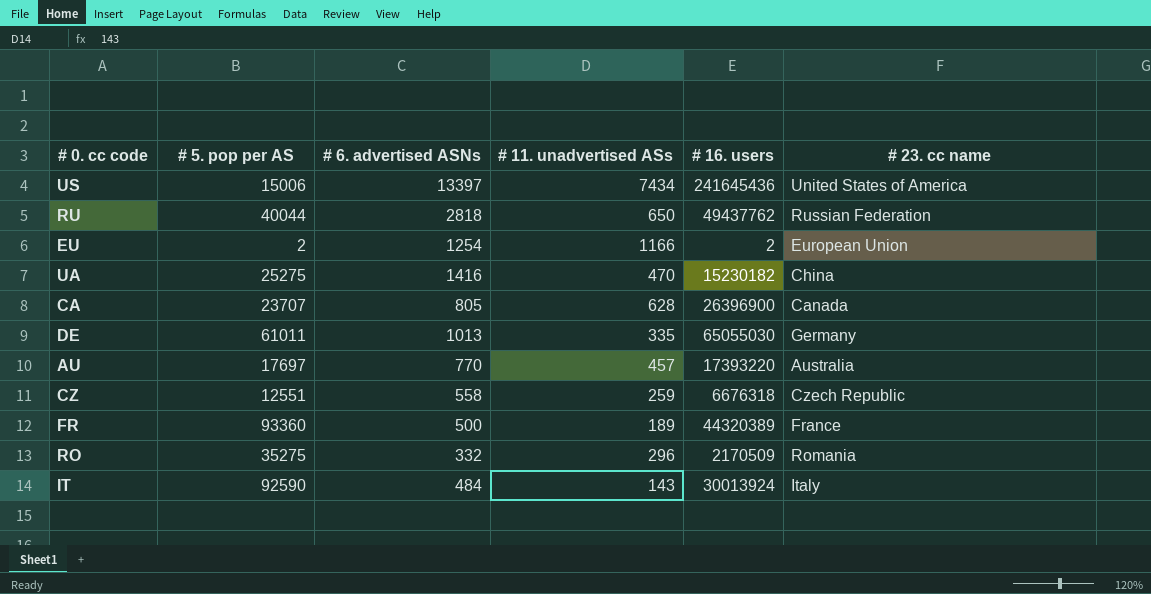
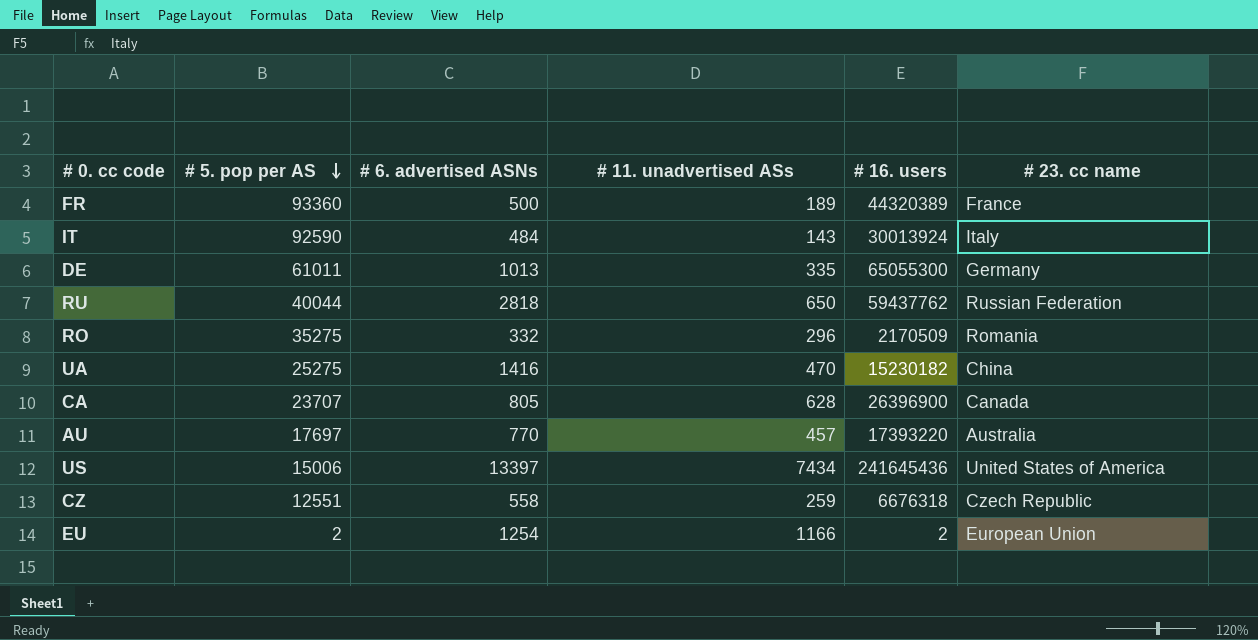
row order: none -> # 5. pop per AS descending
DE | # 16. users: 65055030 -> 65055300
RU | # 16. users: 49437762 -> 59437762

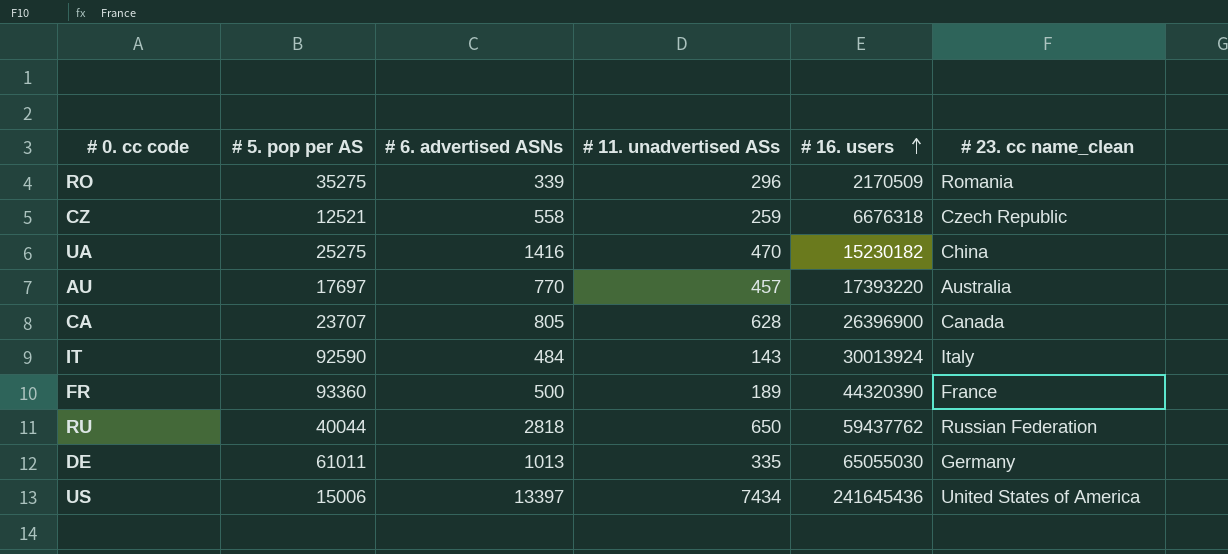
row order: # 5. pop per AS descending -> # 16. users ascending
column name: # 23. cc name -> # 23. cc name_clean
row EU: 2 | 1254 | 1166 | 2 | European Union -> none
RO | # 6. advertised ASNs: 332 -> 339
CZ | # 5. pop per AS: 12551 -> 12521
FR | # 16. users: 44320389 -> 44320390
DE | # 16. users: 65055300 -> 65055030

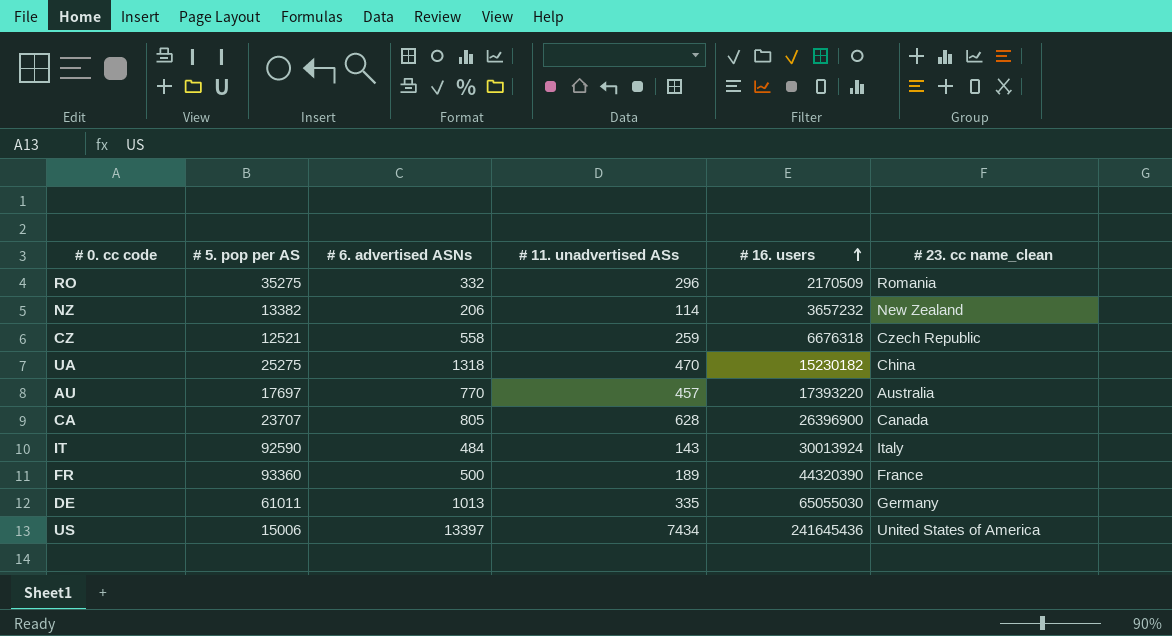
row RU: 40044 | 2818 | 650 | 59437762 | Russian Federation -> none
RO | # 6. advertised ASNs: 339 -> 332
row NZ: none -> 13382 | 206 | 114 | 3657232 | New Zealand
UA | # 6. advertised ASNs: 1416 -> 1318

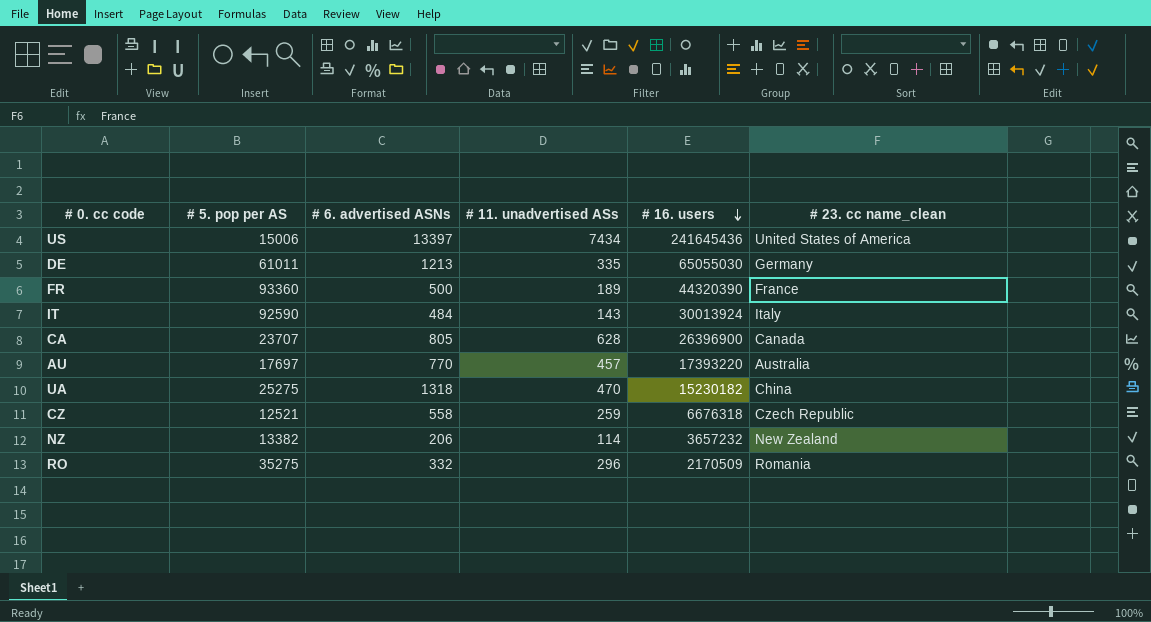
row order: # 16. users ascending -> # 16. users descending
DE | # 6. advertised ASNs: 1013 -> 1213

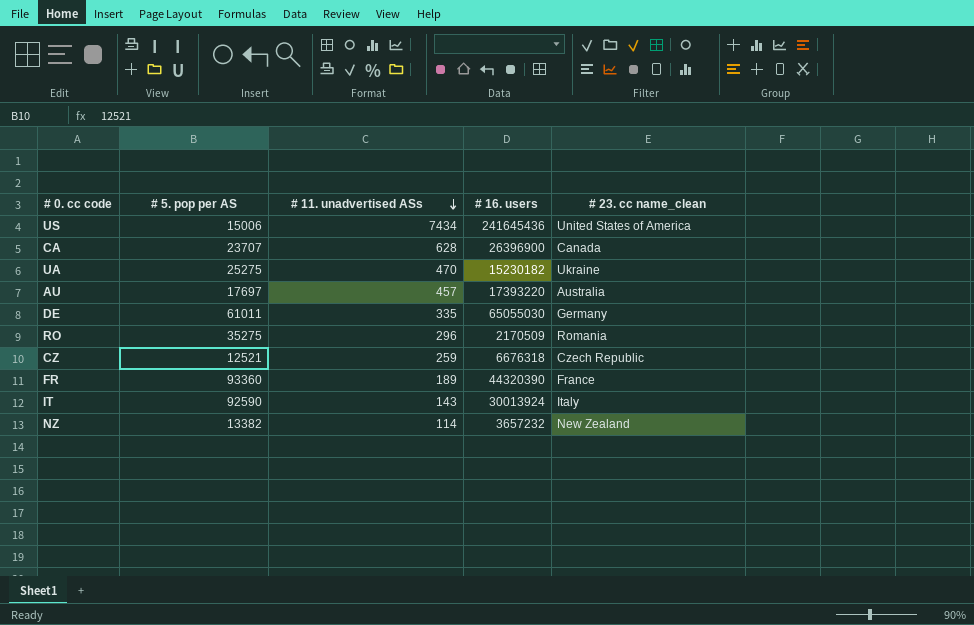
row order: # 16. users descending -> # 11. unadvertised ASs descending
column # 6. advertised ASNs | position: 3 -> none
UA | # 23. cc name_clean: China -> Ukraine

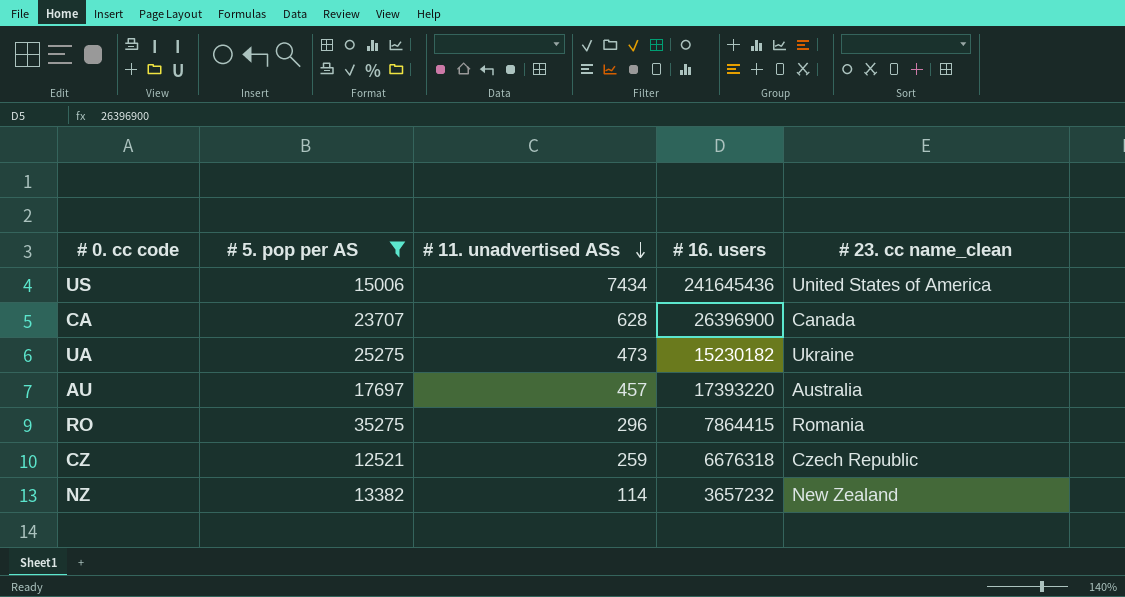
filter: none -> # 5. pop per AS <= 35275
UA | # 11. unadvertised ASs: 470 -> 473
RO | # 16. users: 2170509 -> 7864415

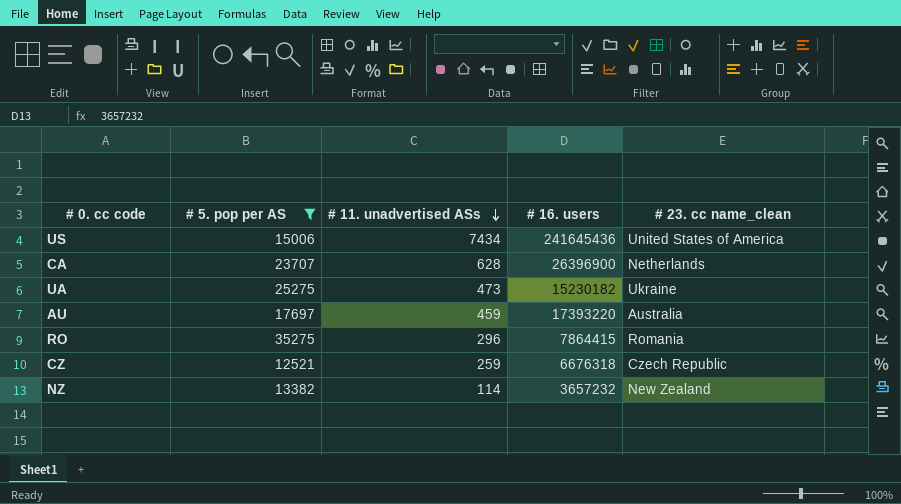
CA | # 23. cc name_clean: Canada -> Netherlands
AU | # 11. unadvertised ASs: 457 -> 459

